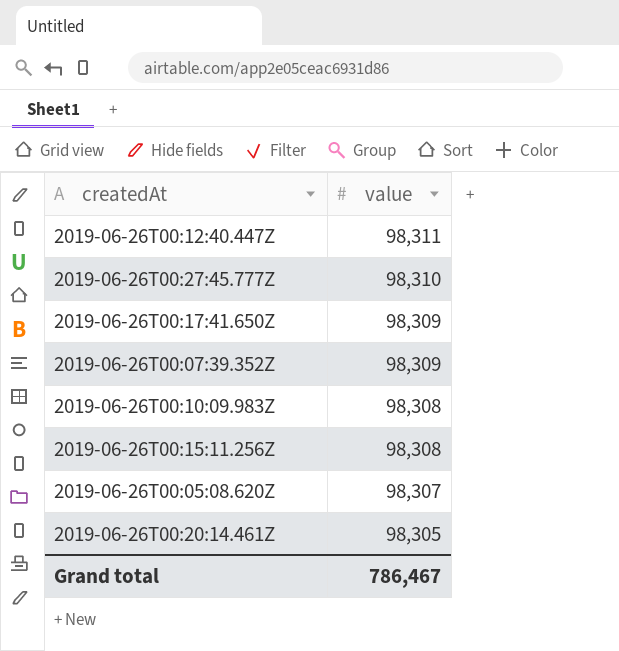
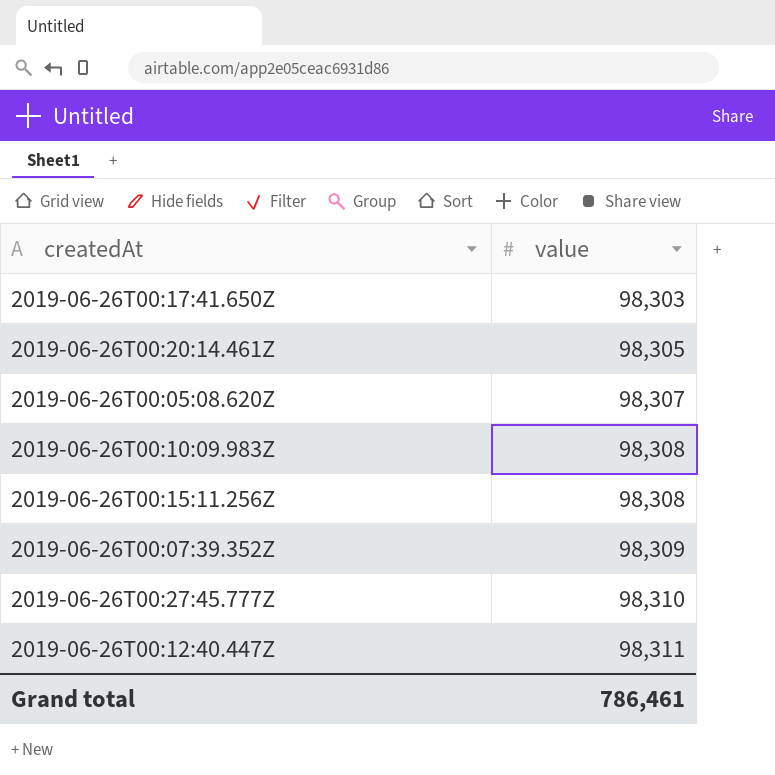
row order: value descending -> value ascending
2019-06-26T00:17:41.650Z | value: 98,309 -> 98,303
Grand total | value: 786,467 -> 786,461

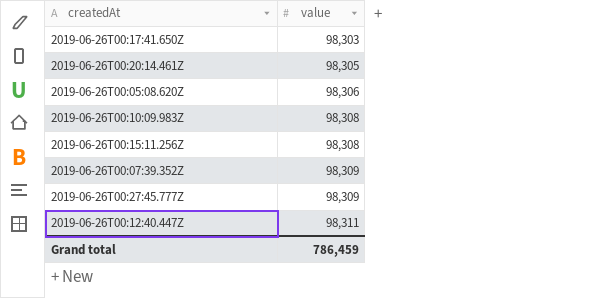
2019-06-26T00:05:08.620Z | value: 98,307 -> 98,306
2019-06-26T00:27:45.777Z | value: 98,310 -> 98,309
Grand total | value: 786,461 -> 786,459

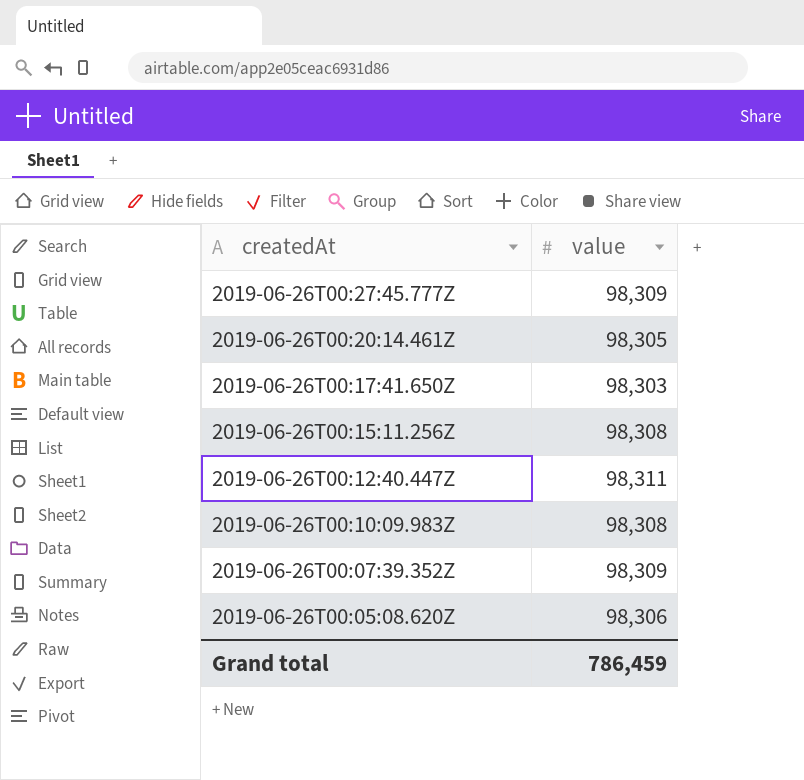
row order: value ascending -> createdAt descending

